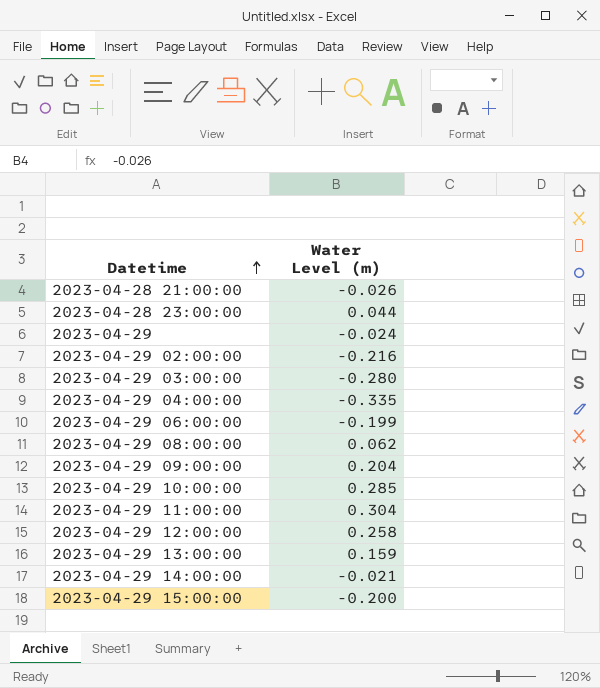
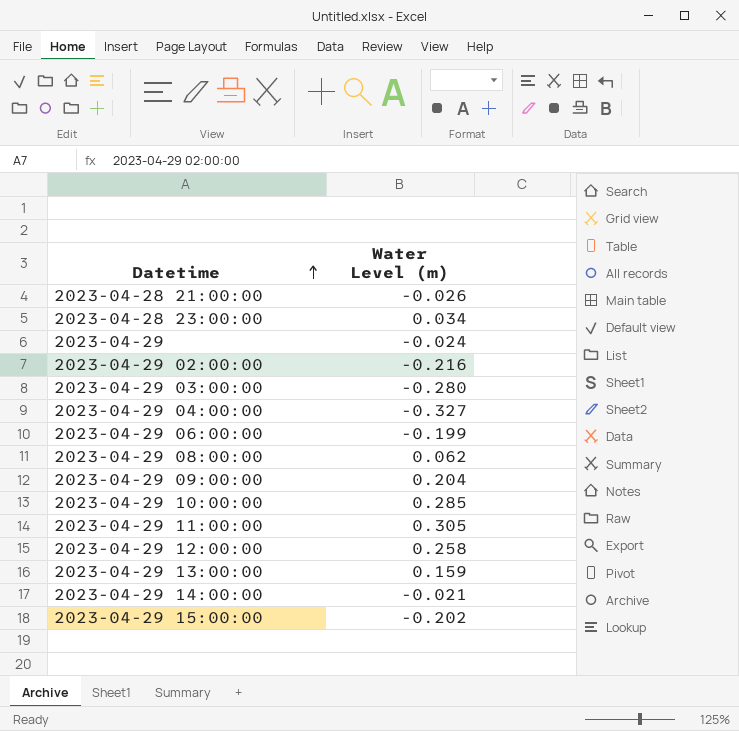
2023-04-28 23:00:00 | Water Level (m): 0.044 -> 0.034
2023-04-29 04:00:00 | Water Level (m): -0.335 -> -0.327
2023-04-29 11:00:00 | Water Level (m): 0.304 -> 0.305
2023-04-29 15:00:00 | Water Level (m): -0.200 -> -0.202

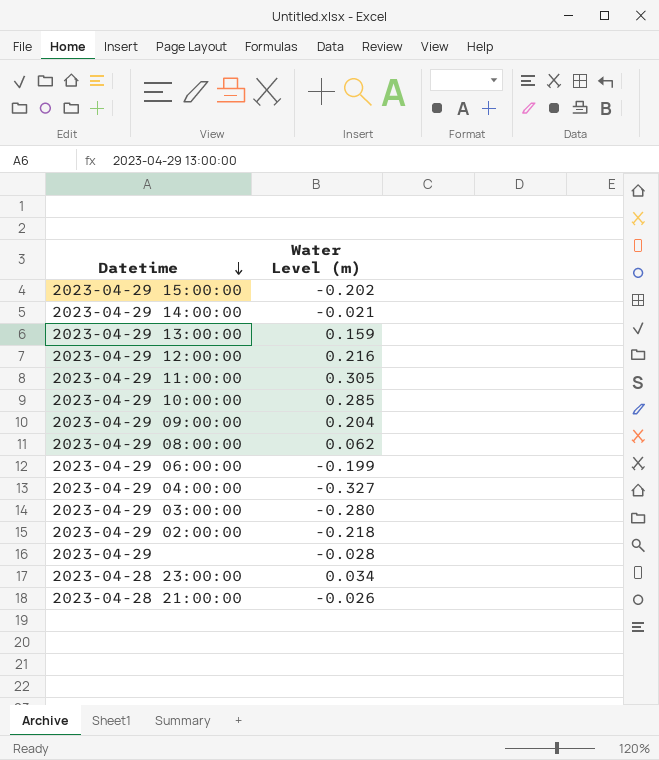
row order: Datetime ascending -> Datetime descending
2023-04-29 12:00:00 | Water Level (m): 0.258 -> 0.216
2023-04-29 02:00:00 | Water Level (m): -0.216 -> -0.218
2023-04-29 | Water Level (m): -0.024 -> -0.028

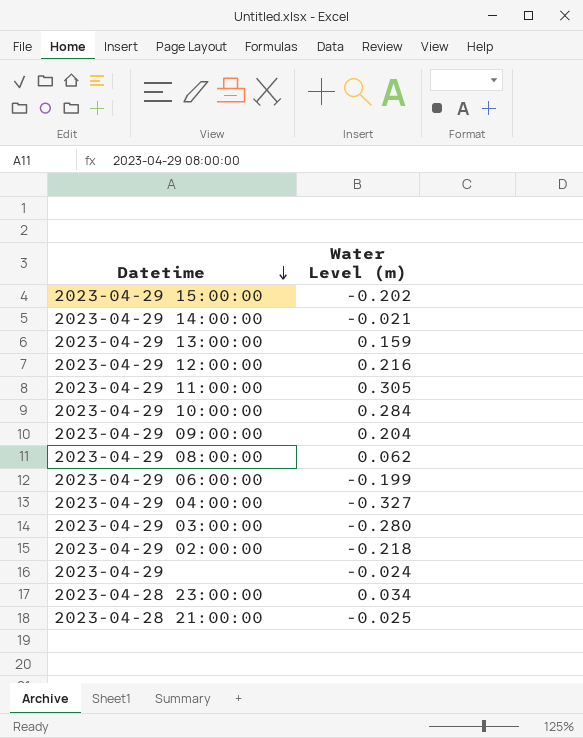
2023-04-29 10:00:00 | Water Level (m): 0.285 -> 0.284
2023-04-29 | Water Level (m): -0.028 -> -0.024
2023-04-28 21:00:00 | Water Level (m): -0.026 -> -0.025

